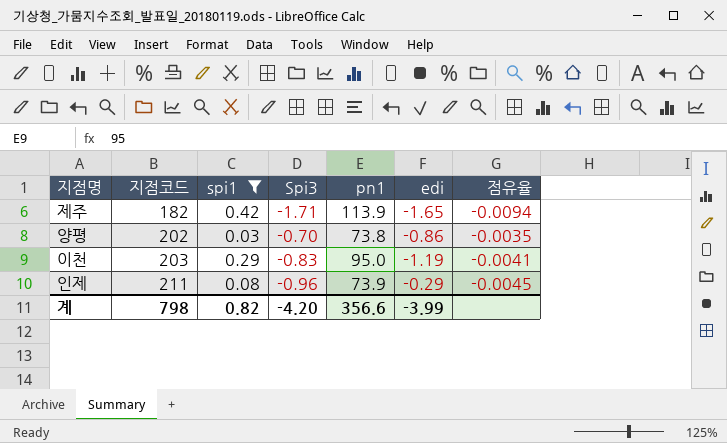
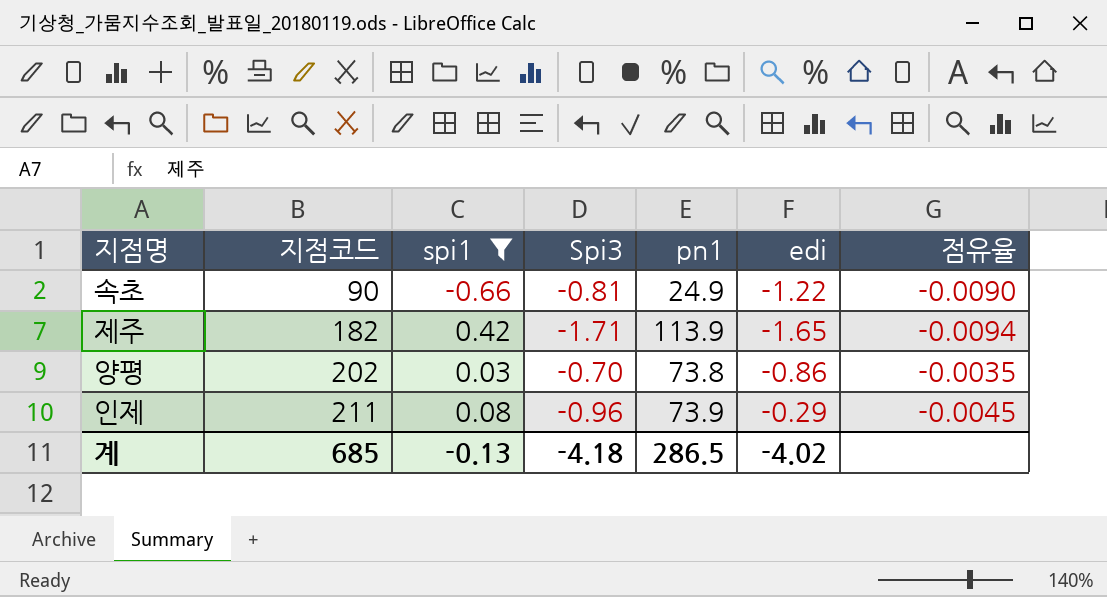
row 이천: 203 | 0.29 | -0.83 | 95.0 | -1.19 | -0.0041 -> none
row 속초: none -> 90 | -0.66 | -0.81 | 24.9 | -1.22 | -0.0090
계 | 지점코드: 798 -> 685
계 | spi1: 0.82 -> -0.13
계 | Spi3: -4.20 -> -4.18
계 | pn1: 356.6 -> 286.5
계 | edi: -3.99 -> -4.02

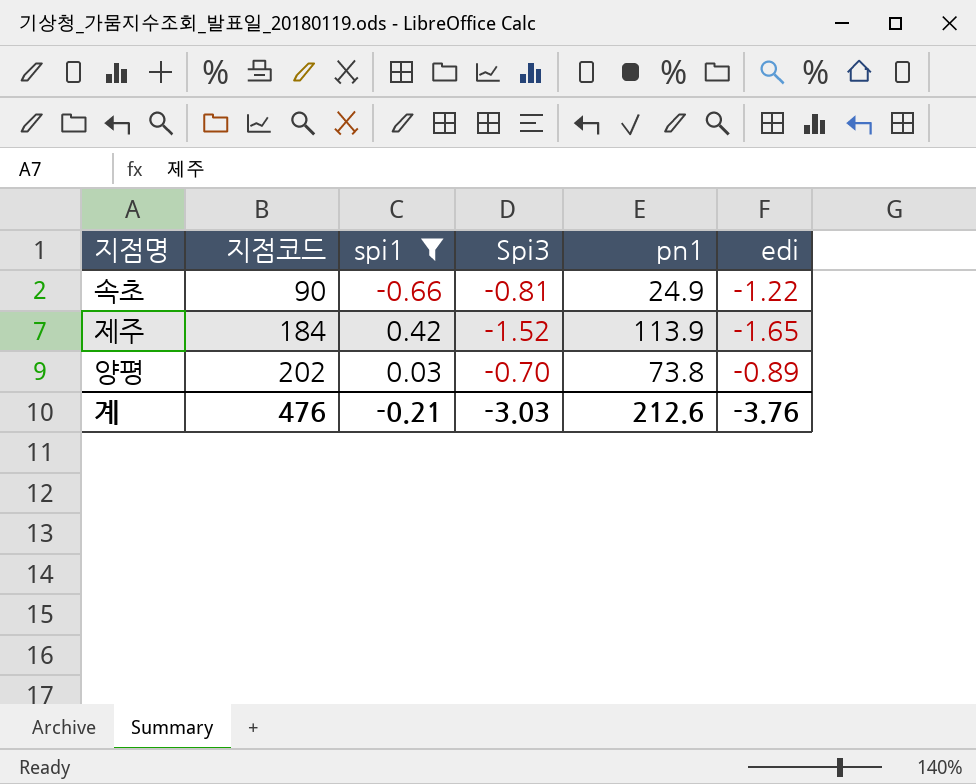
column 점유율 | formula: [Spi3] / [지점코드] -> none
row 인제: 211 | 0.08 | -0.96 | 73.9 | -0.29 | -0.0045 -> none
제주 | 지점코드: 182 -> 184
제주 | Spi3: -1.71 -> -1.52
양평 | edi: -0.86 -> -0.89
계 | 지점코드: 685 -> 476
계 | spi1: -0.13 -> -0.21
계 | Spi3: -4.18 -> -3.03
계 | pn1: 286.5 -> 212.6
계 | edi: -4.02 -> -3.76

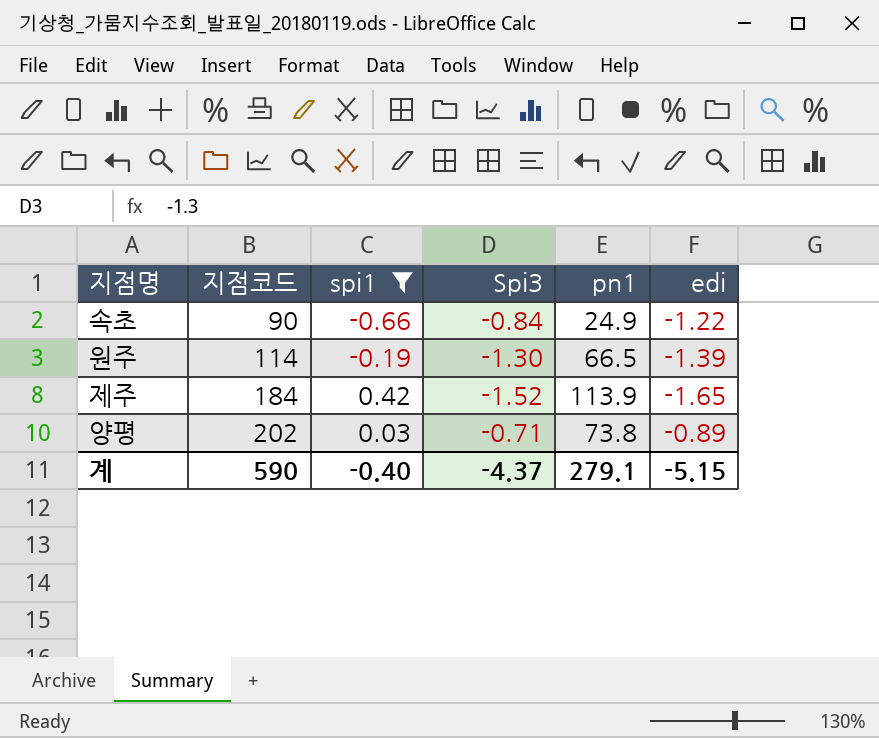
속초 | Spi3: -0.81 -> -0.84
row 원주: none -> 114 | -0.19 | -1.30 | 66.5 | -1.39
양평 | Spi3: -0.70 -> -0.71
계 | 지점코드: 476 -> 590
계 | spi1: -0.21 -> -0.40
계 | Spi3: -3.03 -> -4.37
계 | pn1: 212.6 -> 279.1
계 | edi: -3.76 -> -5.15

